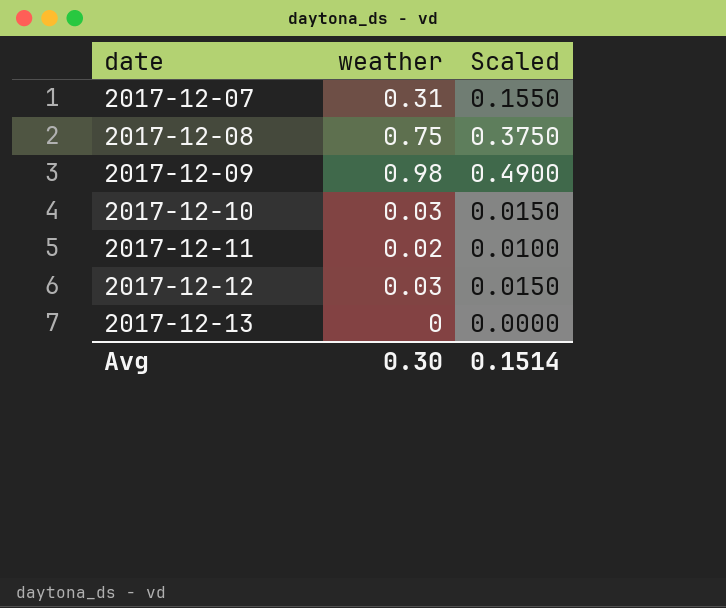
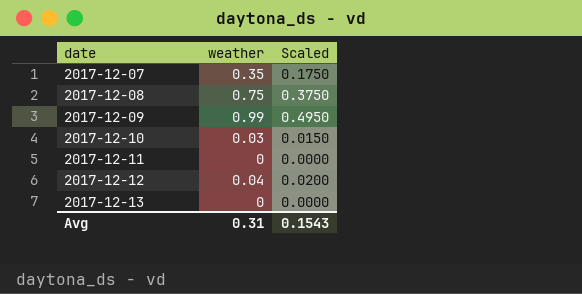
2017-12-07 | weather: 0.31 -> 0.35
2017-12-07 | Scaled: 0.1550 -> 0.1750
2017-12-09 | weather: 0.98 -> 0.99
2017-12-09 | Scaled: 0.4900 -> 0.4950
2017-12-11 | weather: 0.02 -> 0
2017-12-11 | Scaled: 0.0100 -> 0.0000
2017-12-12 | weather: 0.03 -> 0.04
2017-12-12 | Scaled: 0.0150 -> 0.0200
Avg | weather: 0.30 -> 0.31
Avg | Scaled: 0.1514 -> 0.1543

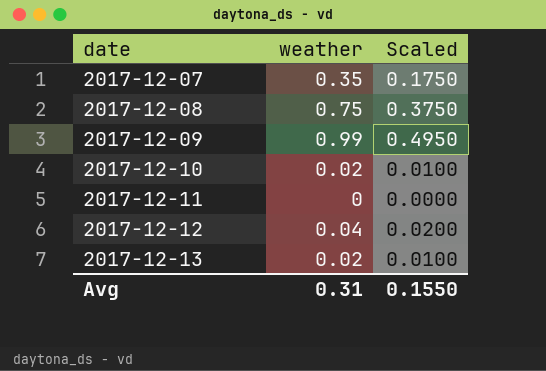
2017-12-10 | weather: 0.03 -> 0.02
2017-12-10 | Scaled: 0.0150 -> 0.0100
2017-12-13 | weather: 0 -> 0.02
2017-12-13 | Scaled: 0.0000 -> 0.0100
Avg | Scaled: 0.1543 -> 0.1550

